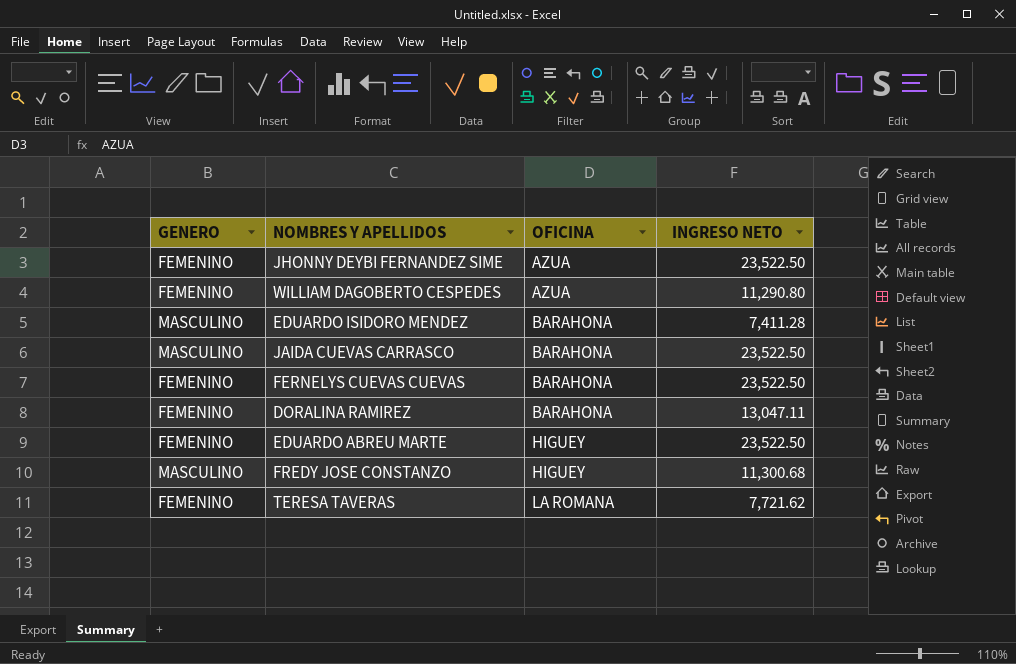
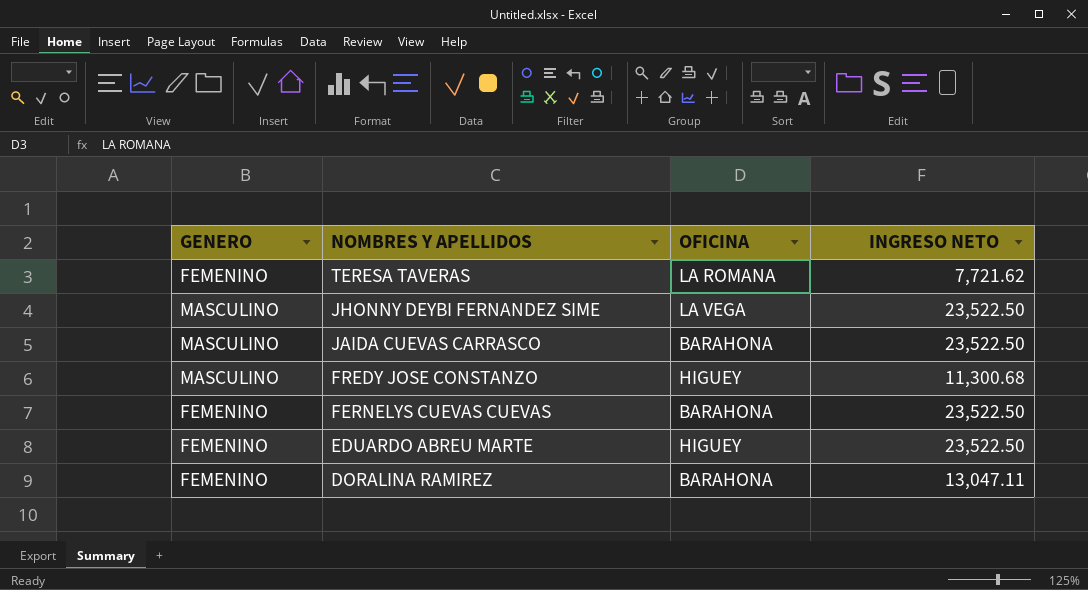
row order: OFICINA ascending -> NOMBRES Y APELLIDOS descending
row WILLIAM DAGOBERTO CESPEDES: FEMENINO | AZUA | 11,290.80 -> none
row EDUARDO ISIDORO MENDEZ: MASCULINO | BARAHONA | 7,411.28 -> none
JHONNY DEYBI FERNANDEZ SIME | GENERO: FEMENINO -> MASCULINO
JHONNY DEYBI FERNANDEZ SIME | OFICINA: AZUA -> LA VEGA

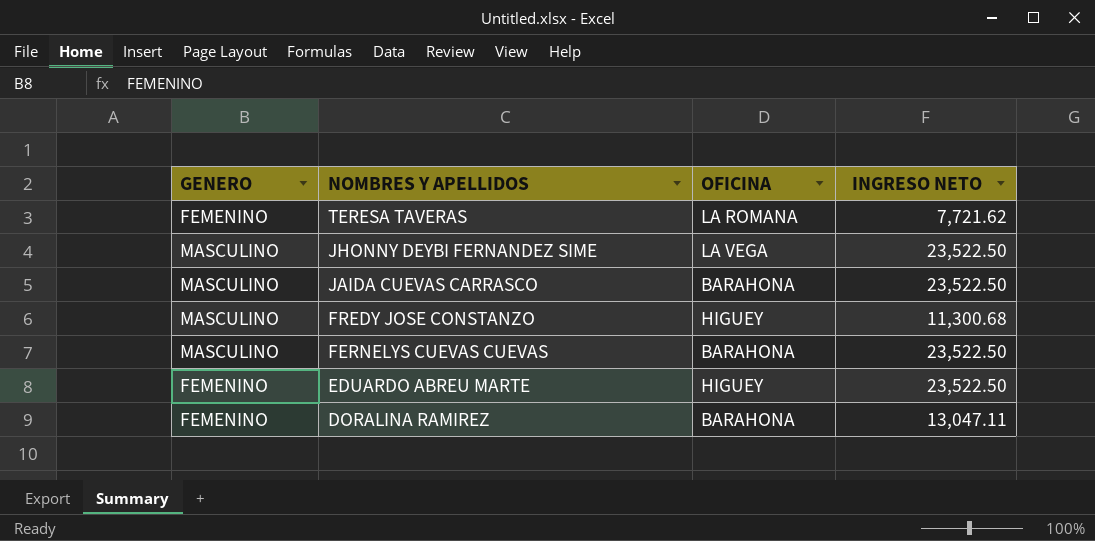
FERNELYS CUEVAS CUEVAS | GENERO: FEMENINO -> MASCULINO

